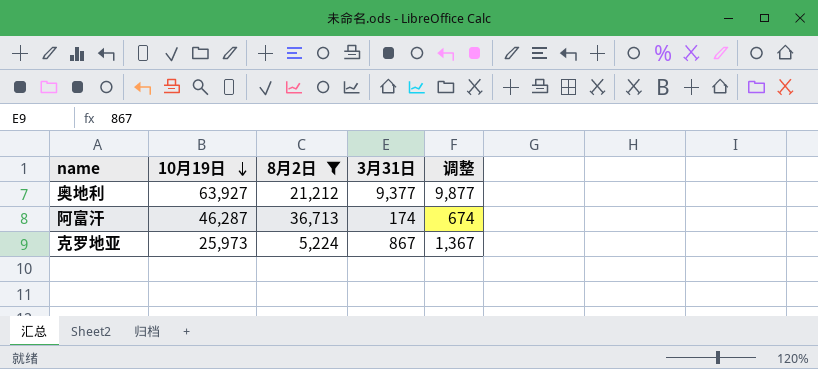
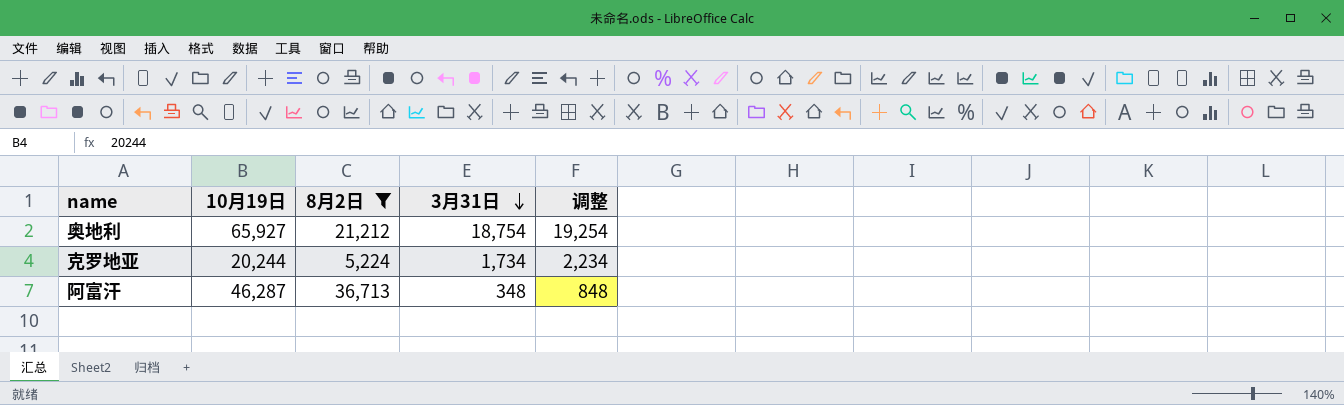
row order: 10月19日 descending -> 3月31日 descending
奥地利 | 10月19日: 63,927 -> 65,927
奥地利 | 3月31日: 9,377 -> 18,754
奥地利 | 调整: 9,877 -> 19,254
克罗地亚 | 10月19日: 25,973 -> 20,244
克罗地亚 | 3月31日: 867 -> 1,734
克罗地亚 | 调整: 1,367 -> 2,234
阿富汗 | 3月31日: 174 -> 348
阿富汗 | 调整: 674 -> 848

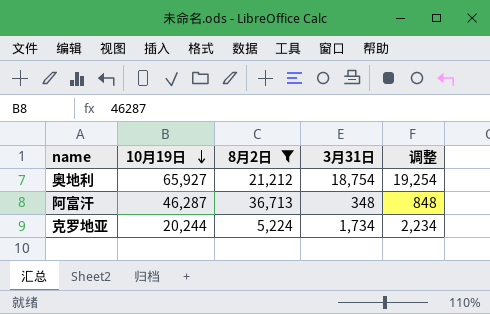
row order: 3月31日 descending -> 10月19日 descending

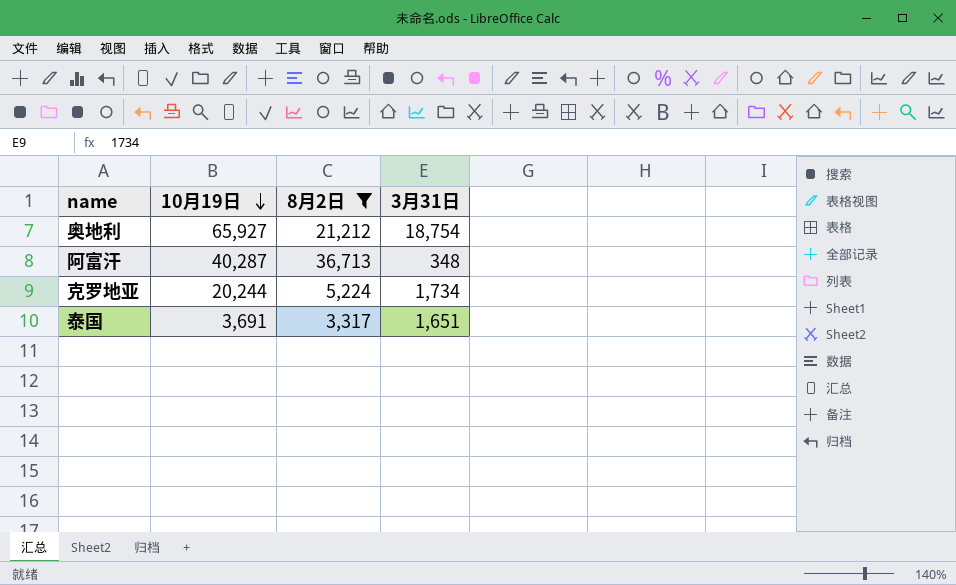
column 调整 | formula: [3月31日] + 500 -> none
阿富汗 | 10月19日: 46,287 -> 40,287
row 泰国: none -> 3,691 | 3,317 | 1,651

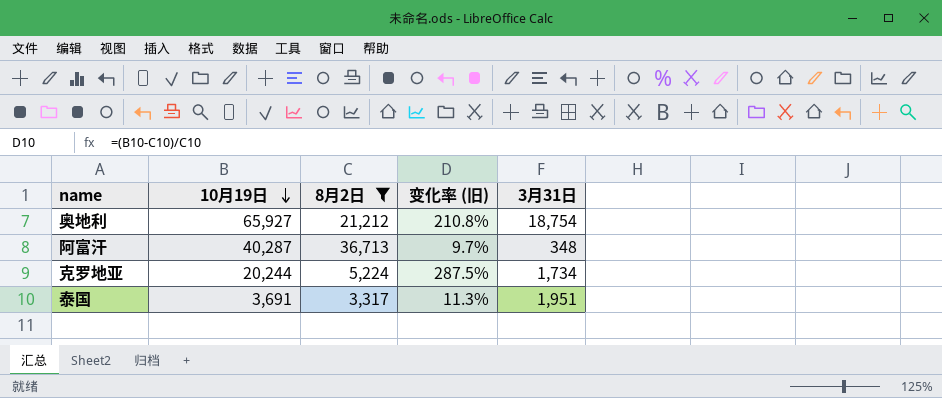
column 变化率 (旧) | formula: none -> ([10月19日] - [8月2日]) / [8月2日]
泰国 | 3月31日: 1,651 -> 1,951

